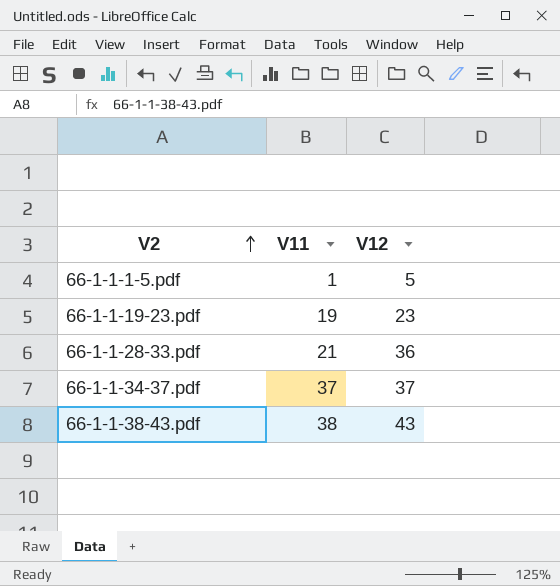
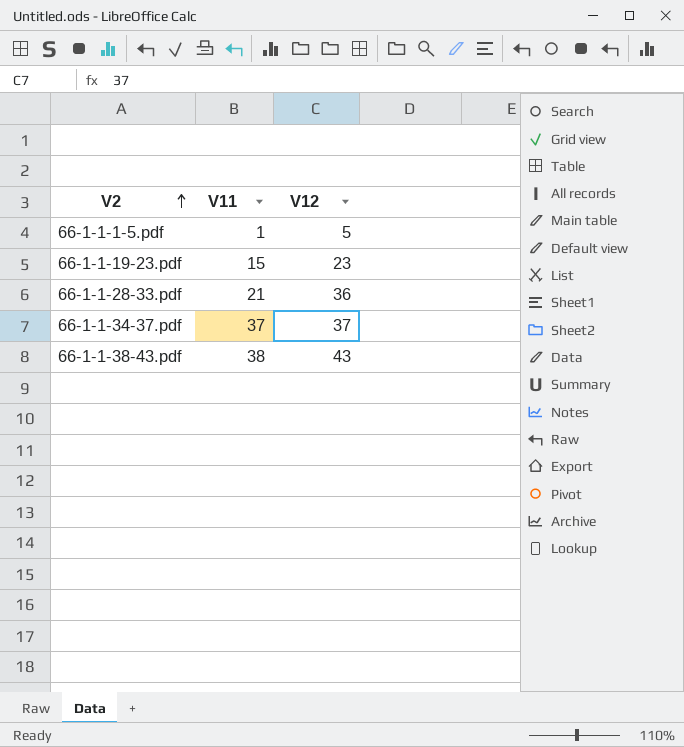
66-1-1-19-23.pdf | V11: 19 -> 15

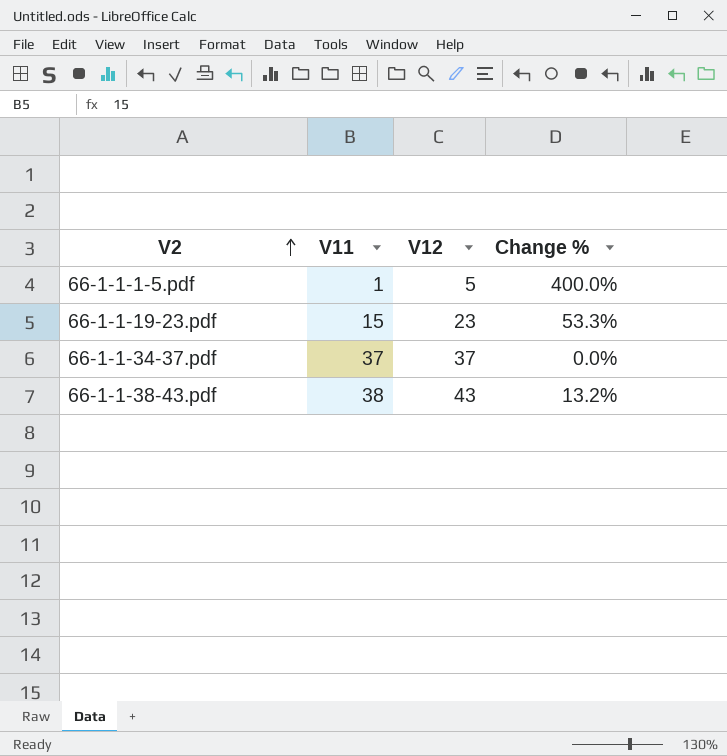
column Change % | formula: none -> ([V12] - [V11]) / [V11]
row 66-1-1-28-33.pdf: 21 | 36 -> none

